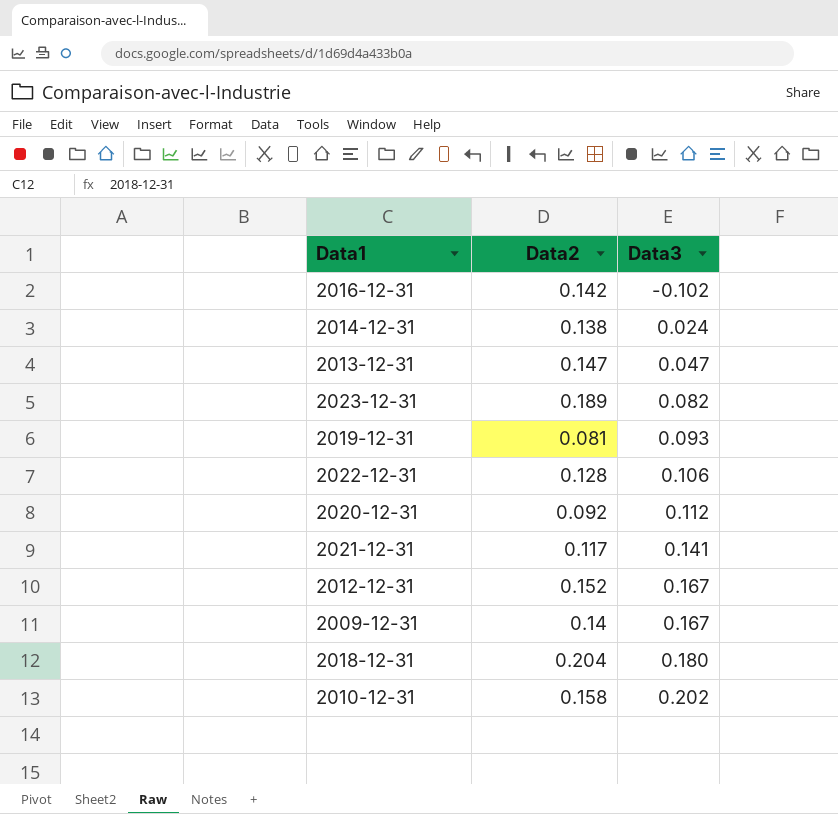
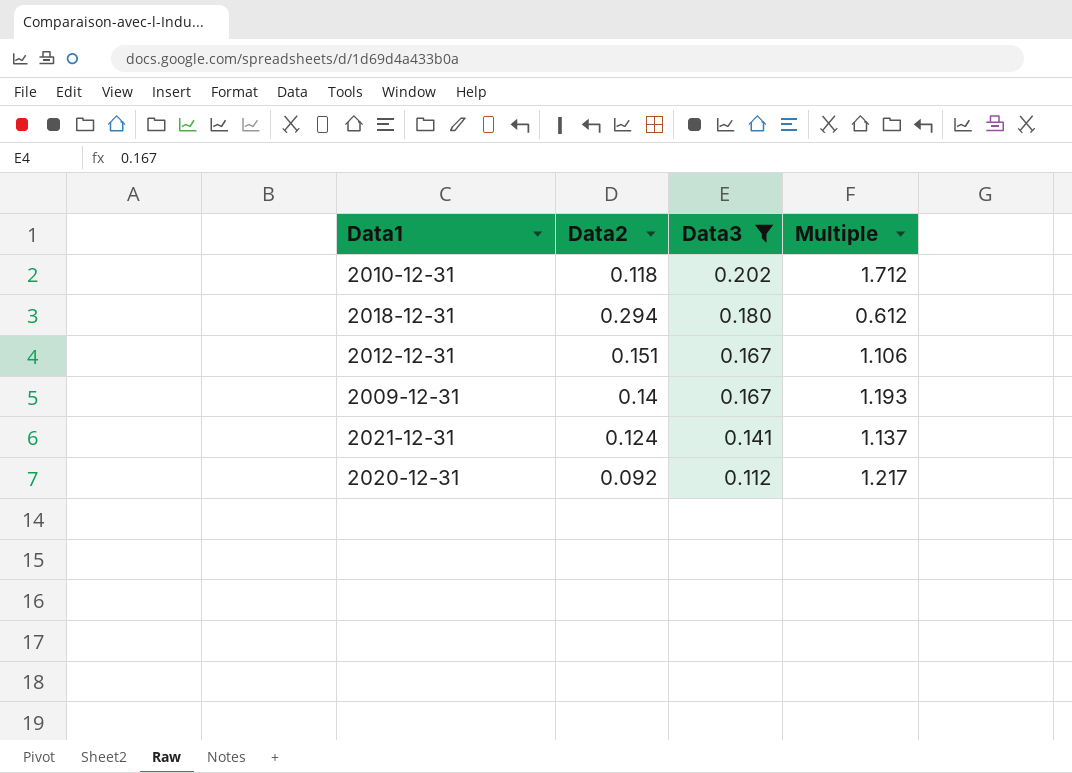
filter: none -> Data3 >= 0.112
row order: Data3 ascending -> Data3 descending
column Multiple | formula: none -> [Data3] / [Data2]
2010-12-31 | Data2: 0.158 -> 0.118
2018-12-31 | Data2: 0.204 -> 0.294
2012-12-31 | Data2: 0.152 -> 0.151
2021-12-31 | Data2: 0.117 -> 0.124

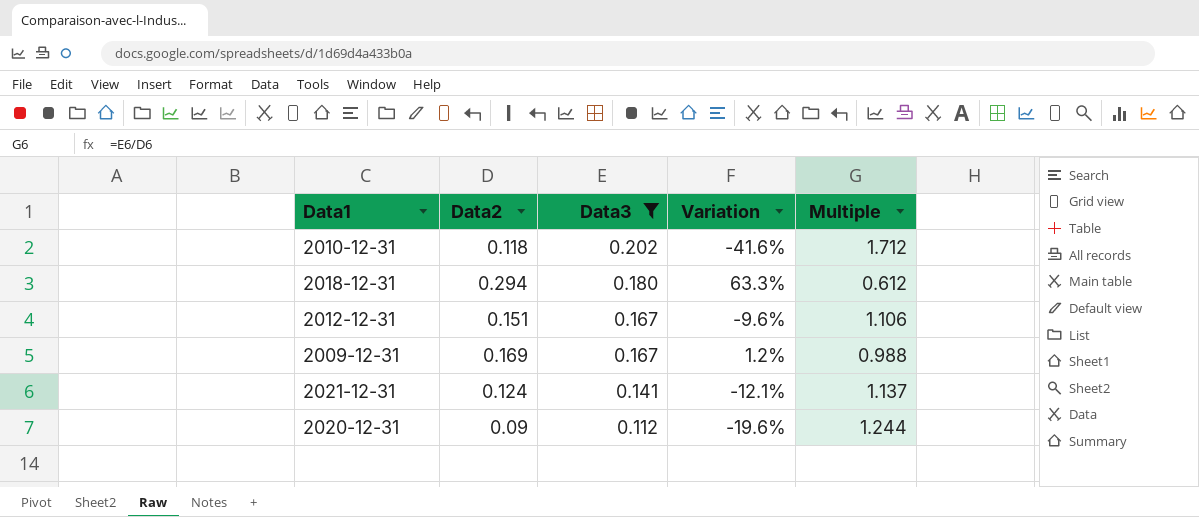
column Variation | formula: none -> ([Data2] - [Data3]) / [Data3]
2009-12-31 | Data2: 0.14 -> 0.169
2009-12-31 | Multiple: 1.193 -> 0.988
2020-12-31 | Data2: 0.092 -> 0.09
2020-12-31 | Multiple: 1.217 -> 1.244

